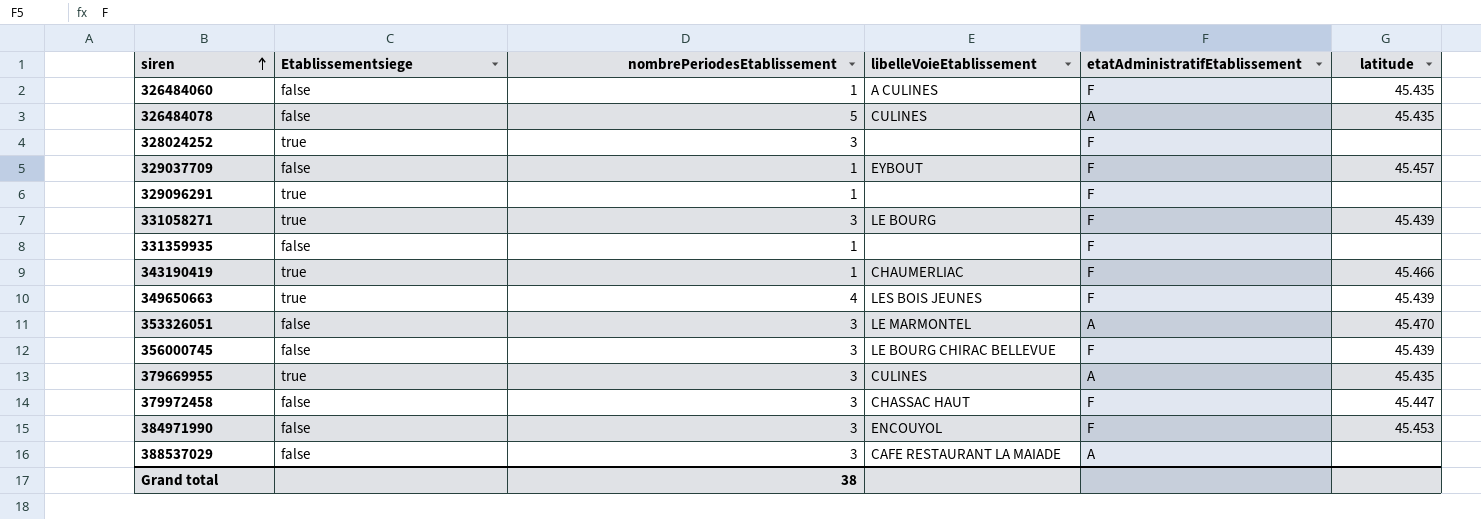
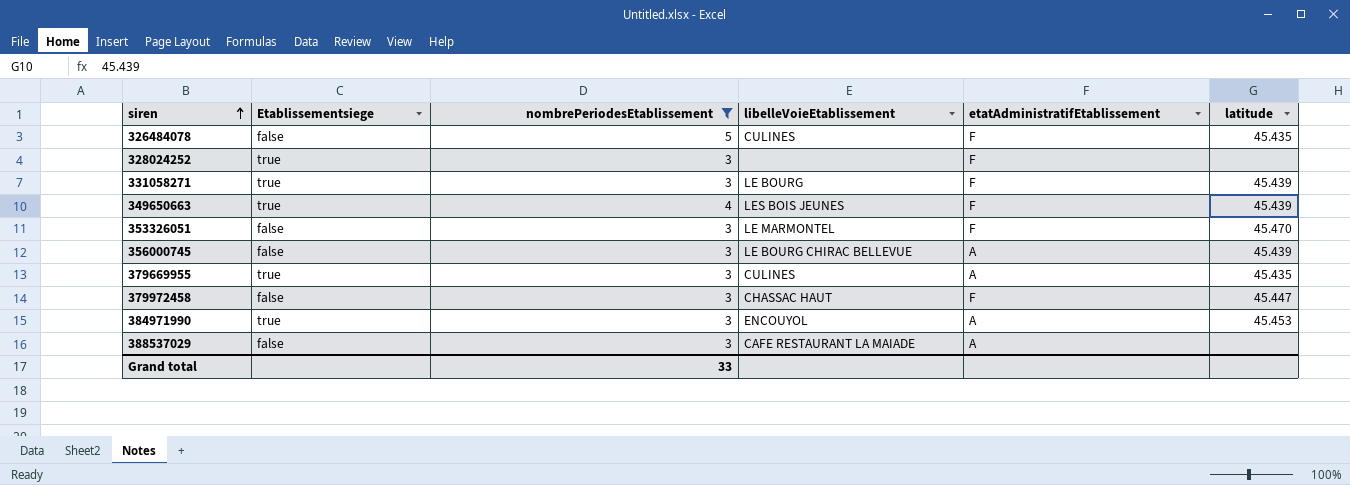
filter: none -> nombrePeriodesEtablissement != 1
326484078 | etatAdministratifEtablissement: A -> F
353326051 | etatAdministratifEtablissement: A -> F
356000745 | etatAdministratifEtablissement: F -> A
384971990 | Etablissementsiege: false -> true
384971990 | etatAdministratifEtablissement: F -> A
Grand total | nombrePeriodesEtablissement: 38 -> 33

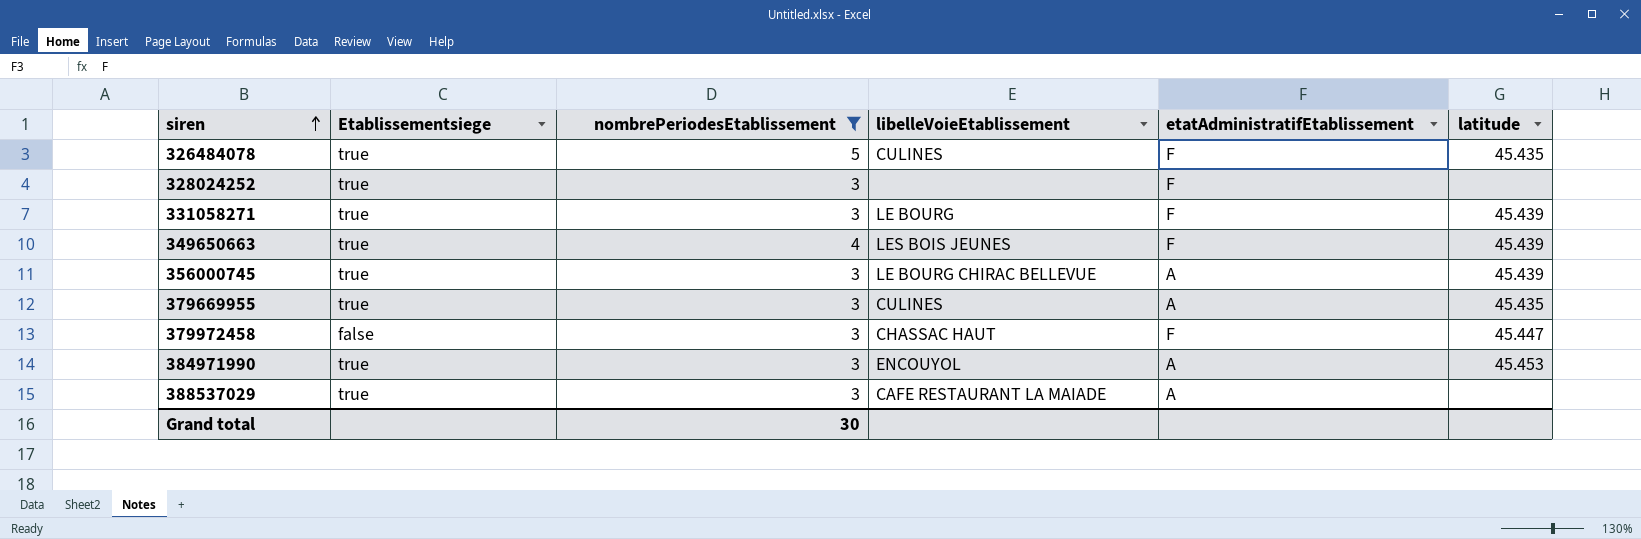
row 353326051: false | 3 | LE MARMONTEL | F | 45.470 -> none
326484078 | Etablissementsiege: false -> true
356000745 | Etablissementsiege: false -> true
388537029 | Etablissementsiege: false -> true
Grand total | nombrePeriodesEtablissement: 33 -> 30

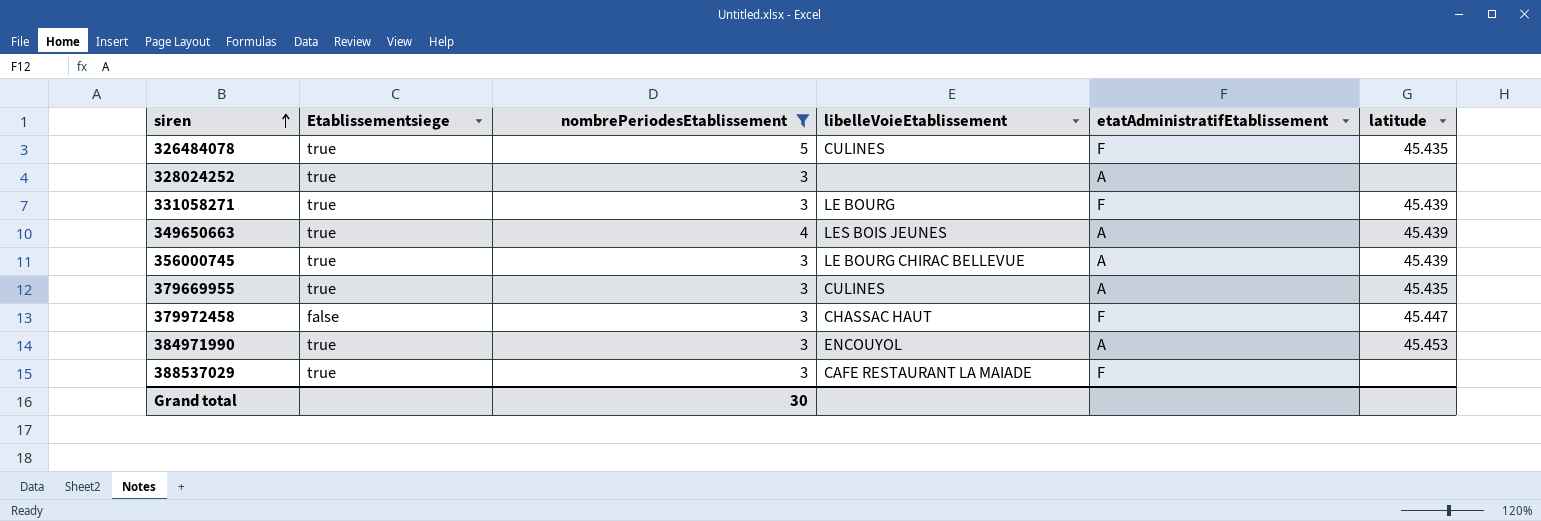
328024252 | etatAdministratifEtablissement: F -> A
349650663 | etatAdministratifEtablissement: F -> A
388537029 | etatAdministratifEtablissement: A -> F

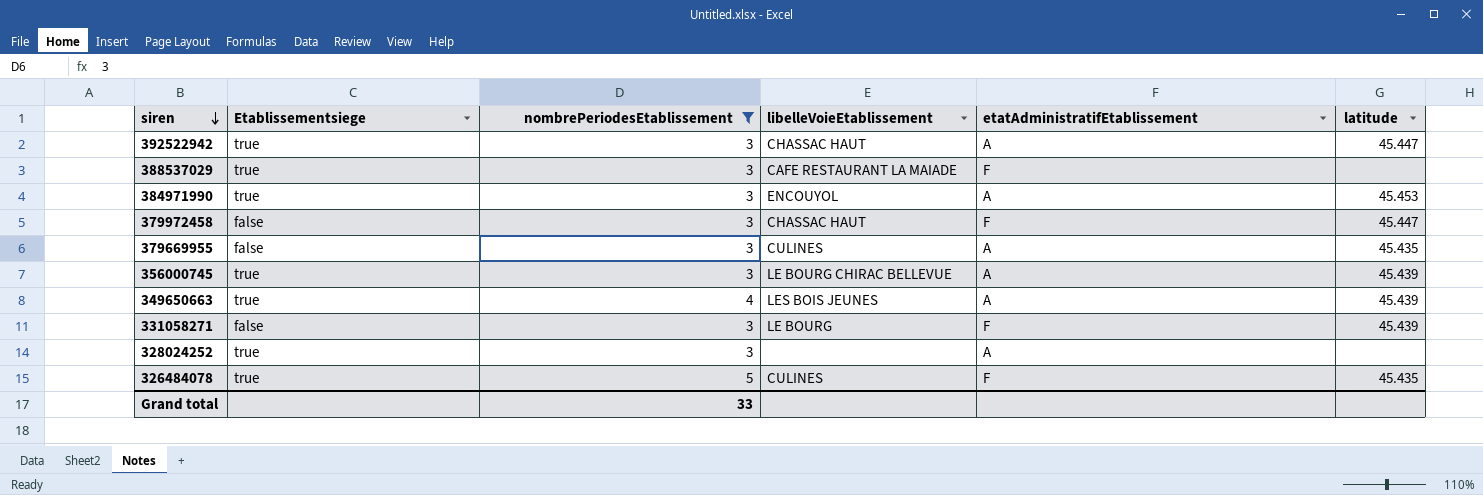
row order: siren ascending -> siren descending
row 392522942: none -> true | 3 | CHASSAC HAUT | A | 45.447
379669955 | Etablissementsiege: true -> false
331058271 | Etablissementsiege: true -> false
Grand total | nombrePeriodesEtablissement: 30 -> 33

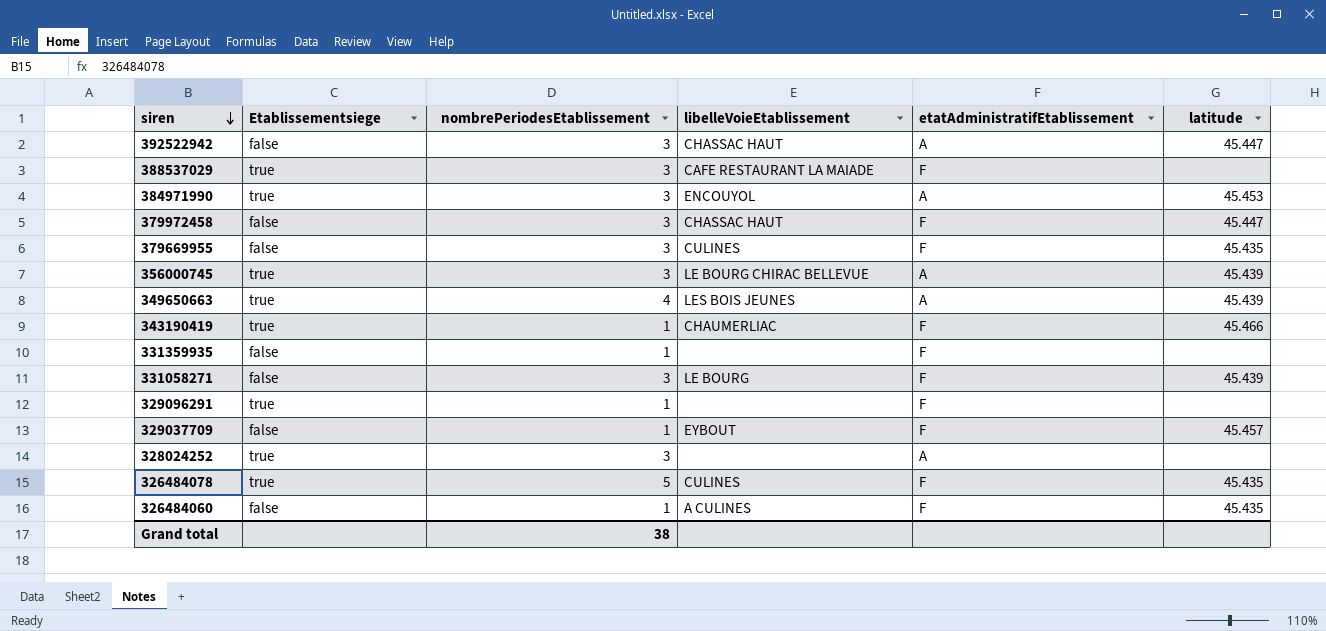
filter: nombrePeriodesEtablissement != 1 -> none
392522942 | Etablissementsiege: true -> false
379669955 | etatAdministratifEtablissement: A -> F
Grand total | nombrePeriodesEtablissement: 33 -> 38

